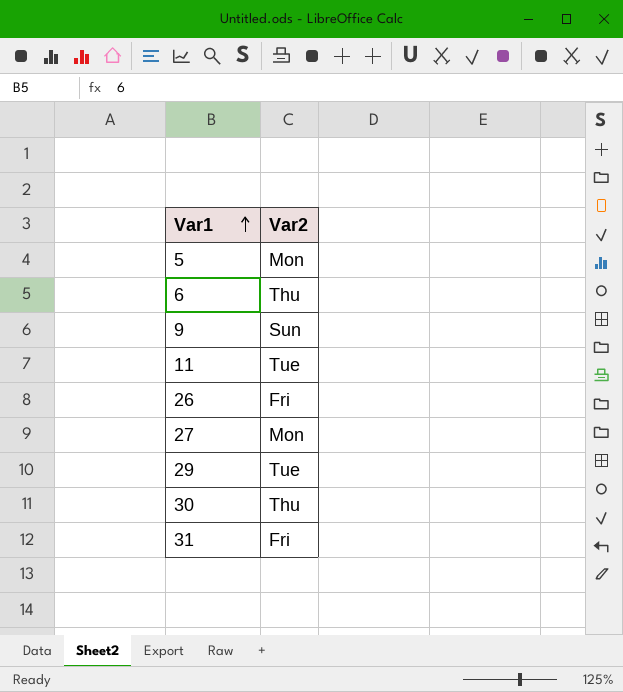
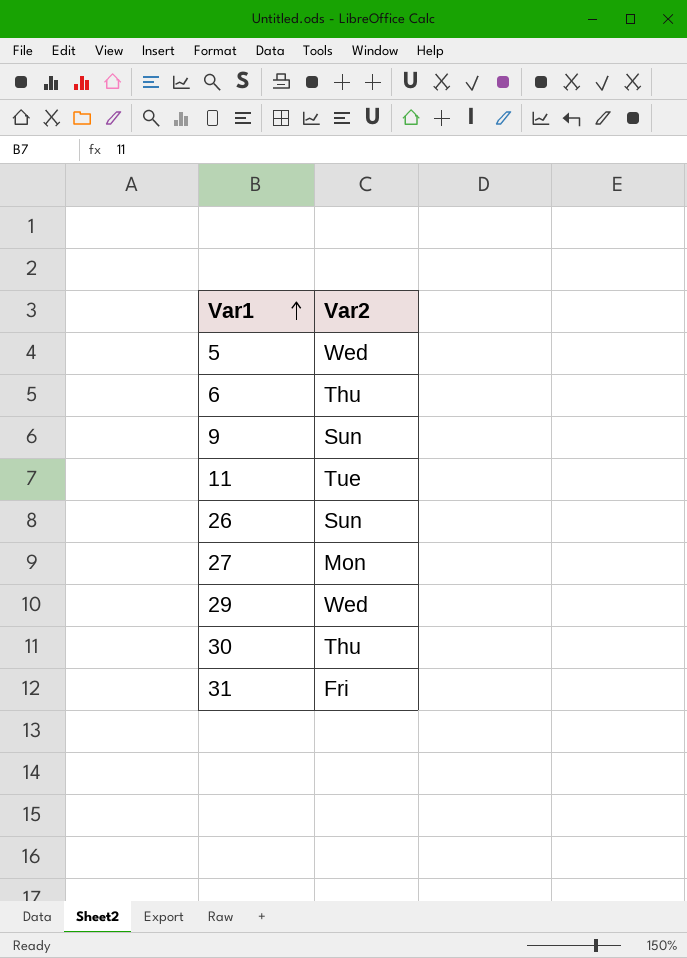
5 | Var2: Mon -> Wed
26 | Var2: Fri -> Sun
29 | Var2: Tue -> Wed

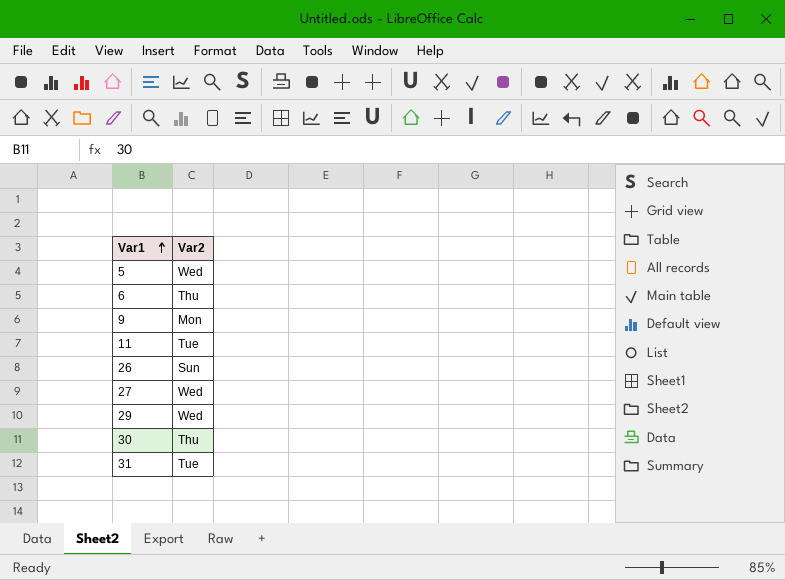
9 | Var2: Sun -> Mon
27 | Var2: Mon -> Wed
31 | Var2: Fri -> Tue

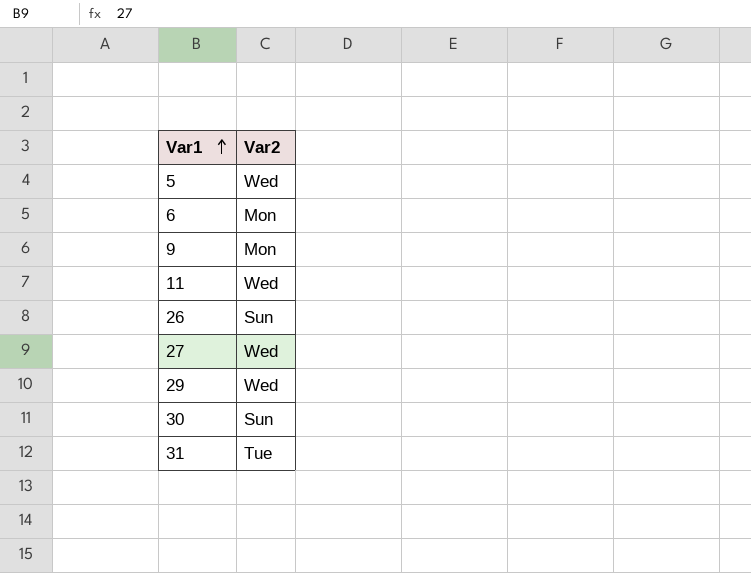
6 | Var2: Thu -> Mon
11 | Var2: Tue -> Wed
30 | Var2: Thu -> Sun

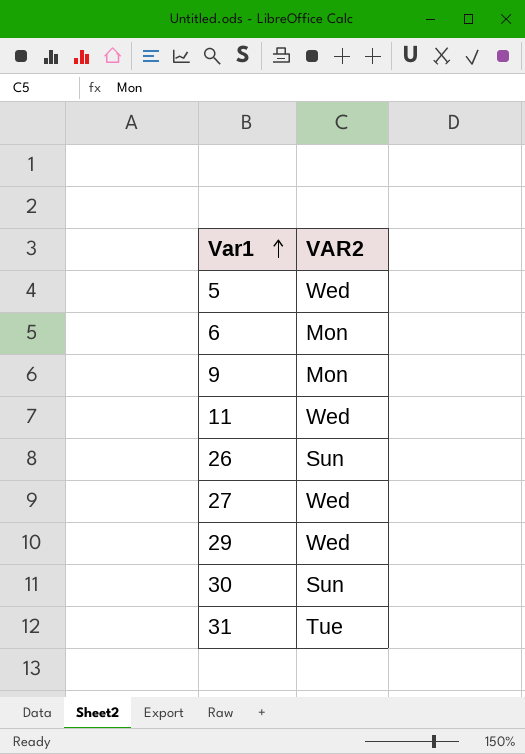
column name: Var2 -> VAR2

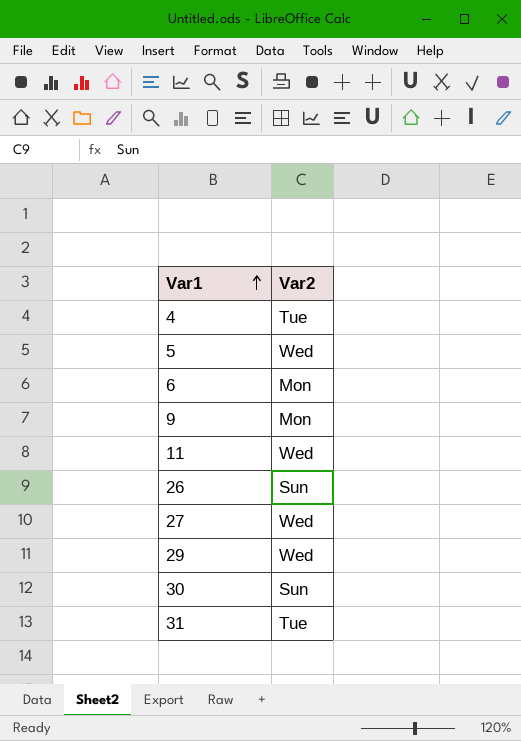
column name: VAR2 -> Var2
row 4: none -> Tue

